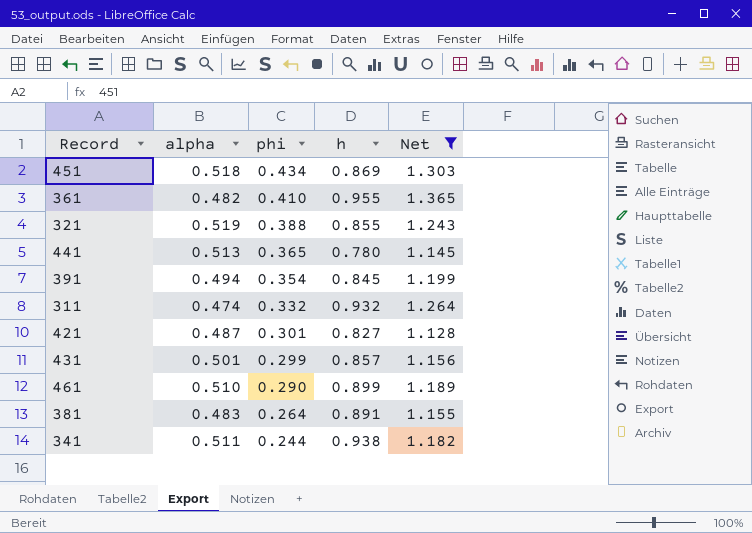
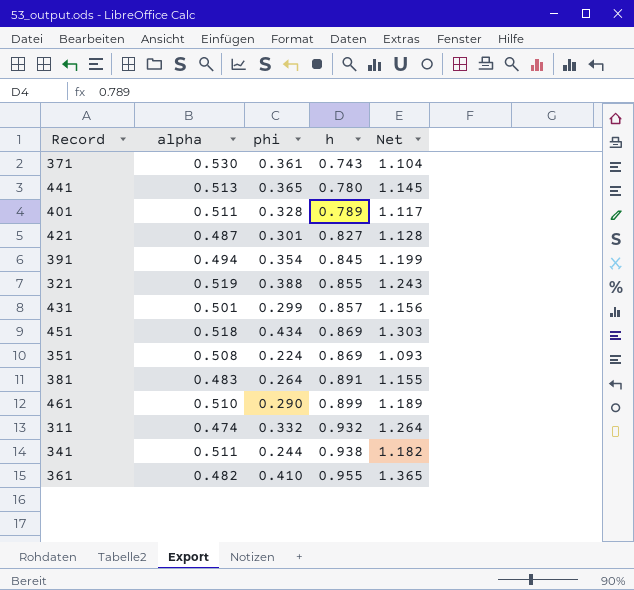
filter: Net >= 1.128 -> none
row order: phi descending -> h ascending

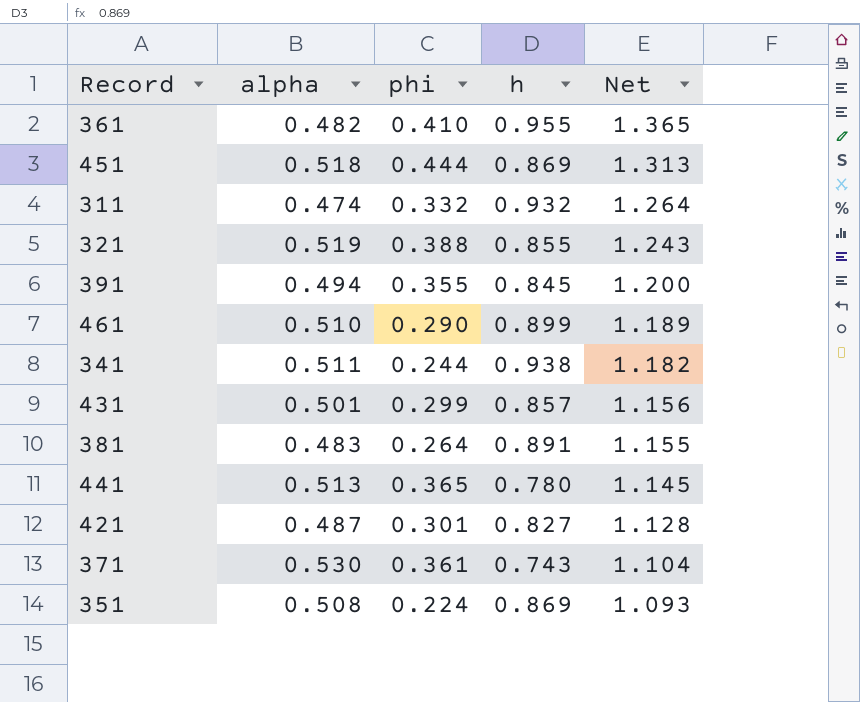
row order: h ascending -> Net descending
row 401: 0.511 | 0.328 | 0.789 | 1.117 -> none
451 | phi: 0.434 -> 0.444
451 | Net: 1.303 -> 1.313
391 | phi: 0.354 -> 0.355
391 | Net: 1.199 -> 1.200

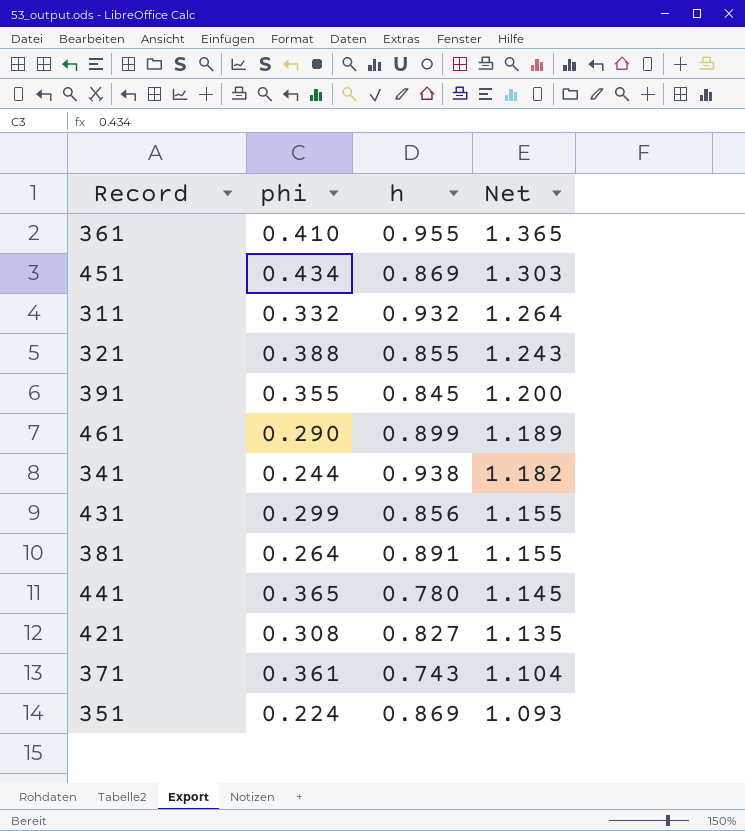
column alpha | position: 2 -> none
451 | phi: 0.444 -> 0.434
451 | Net: 1.313 -> 1.303
431 | h: 0.857 -> 0.856
431 | Net: 1.156 -> 1.155
421 | phi: 0.301 -> 0.308
421 | Net: 1.128 -> 1.135

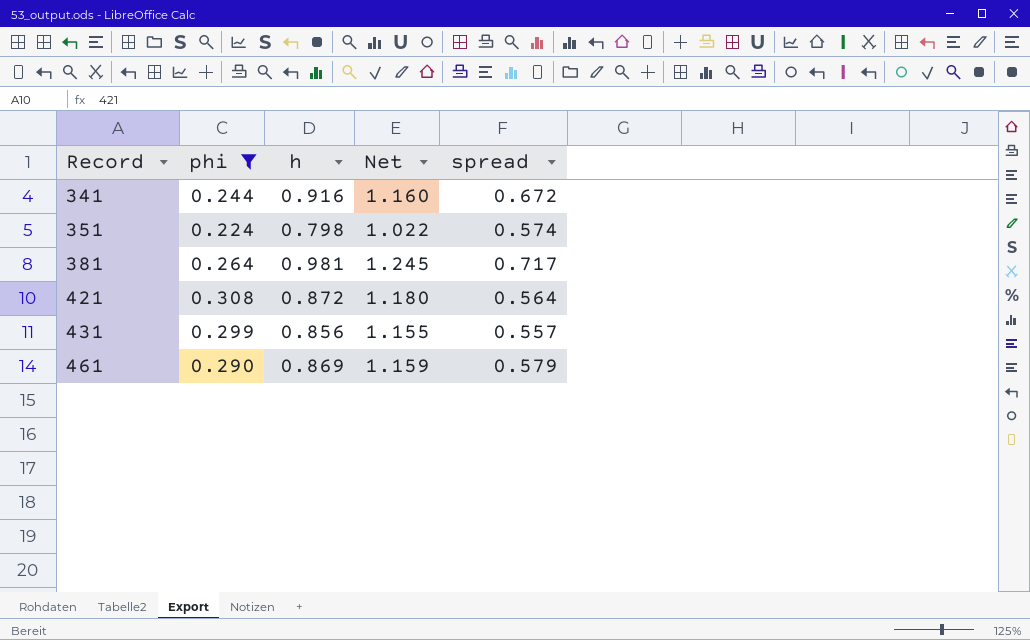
filter: none -> phi <= 0.308
row order: Net descending -> Record ascending
column spread | formula: none -> [h] - [phi]
341 | h: 0.938 -> 0.916
341 | Net: 1.182 -> 1.160
351 | h: 0.869 -> 0.798
351 | Net: 1.093 -> 1.022
381 | h: 0.891 -> 0.981
381 | Net: 1.155 -> 1.245
421 | h: 0.827 -> 0.872
421 | Net: 1.135 -> 1.180
461 | h: 0.899 -> 0.869
461 | Net: 1.189 -> 1.159

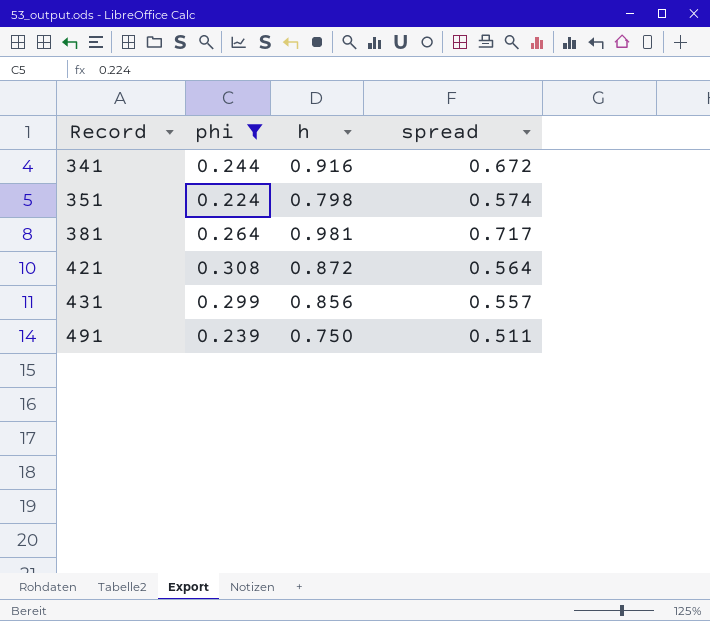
column Net | formula: [phi] + [h] -> none
row 461: 0.290 | 0.869 | 1.159 | 0.579 -> none
row 491: none -> 0.239 | 0.750 | 0.511

